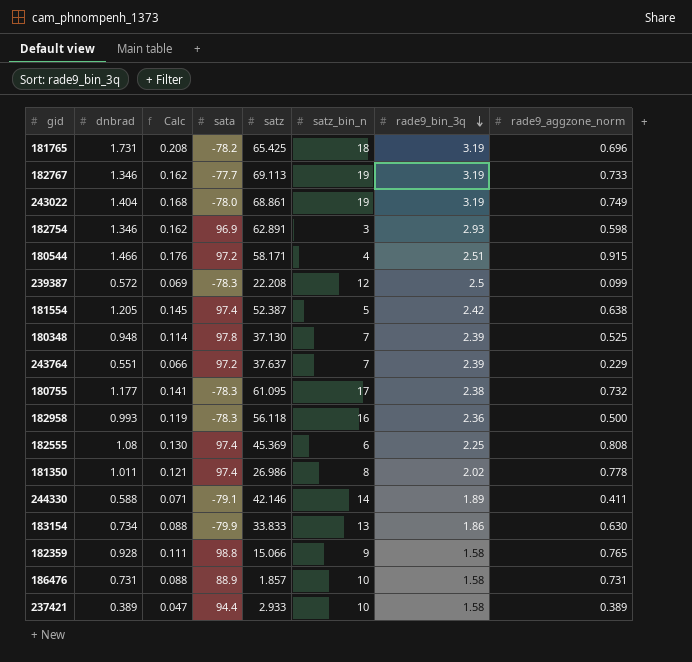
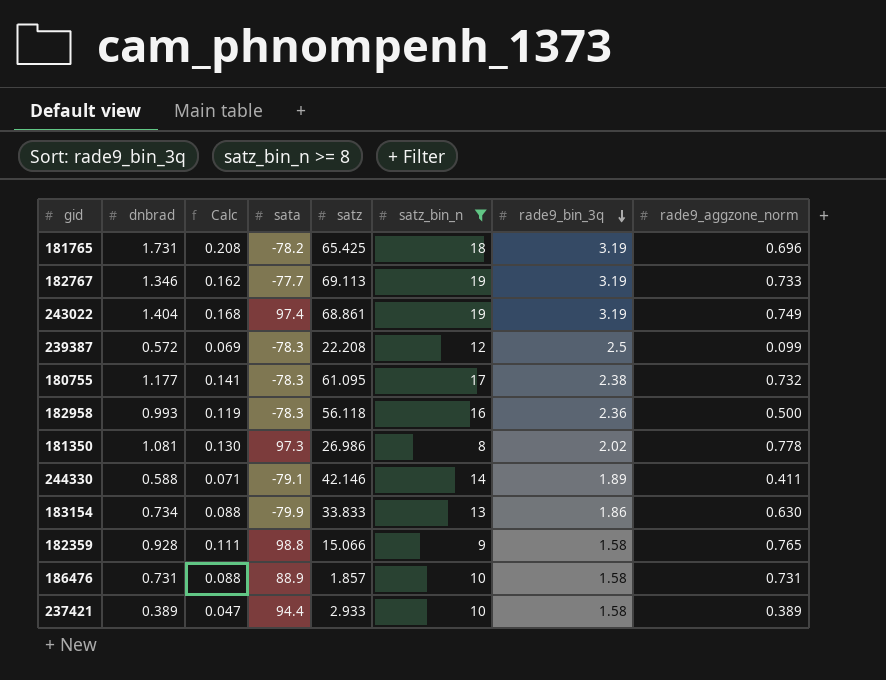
filter: none -> satz_bin_n >= 8
243022 | sata: -78.0 -> 97.4
181350 | dnbrad: 1.011 -> 1.081
181350 | Calc: 0.121 -> 0.130
181350 | sata: 97.4 -> 97.3

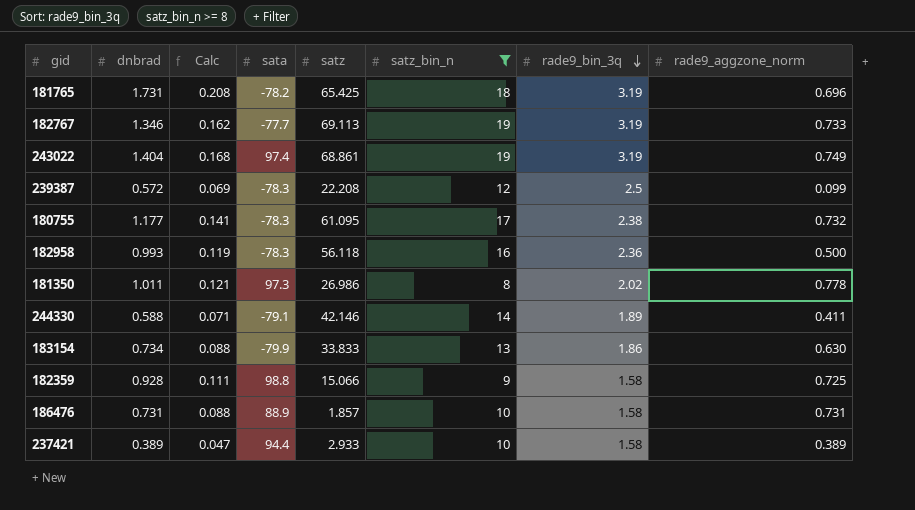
181350 | dnbrad: 1.081 -> 1.011
181350 | Calc: 0.130 -> 0.121
182359 | rade9_aggzone_norm: 0.765 -> 0.725

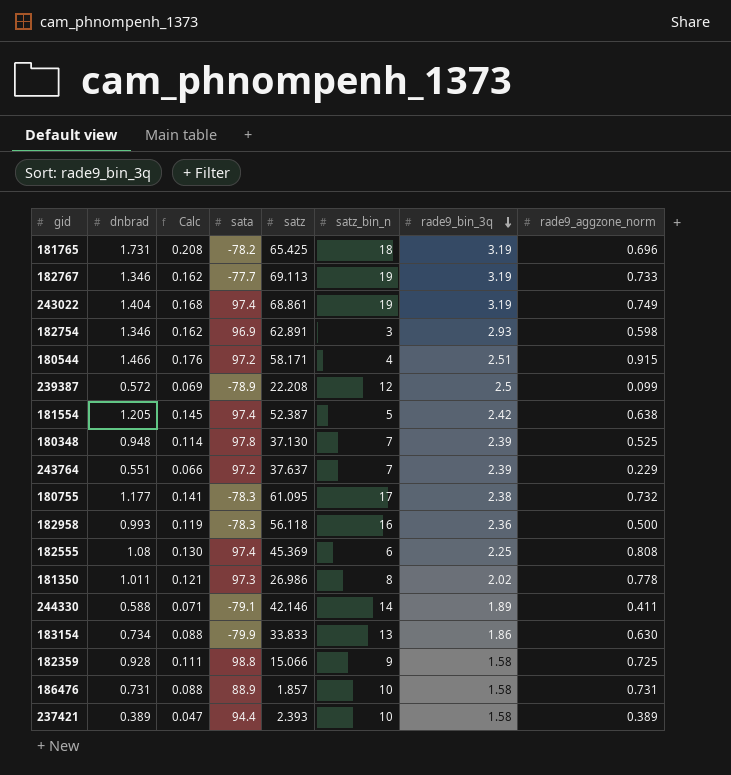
filter: satz_bin_n >= 8 -> none
239387 | sata: -78.3 -> -78.9
237421 | satz: 2.933 -> 2.393

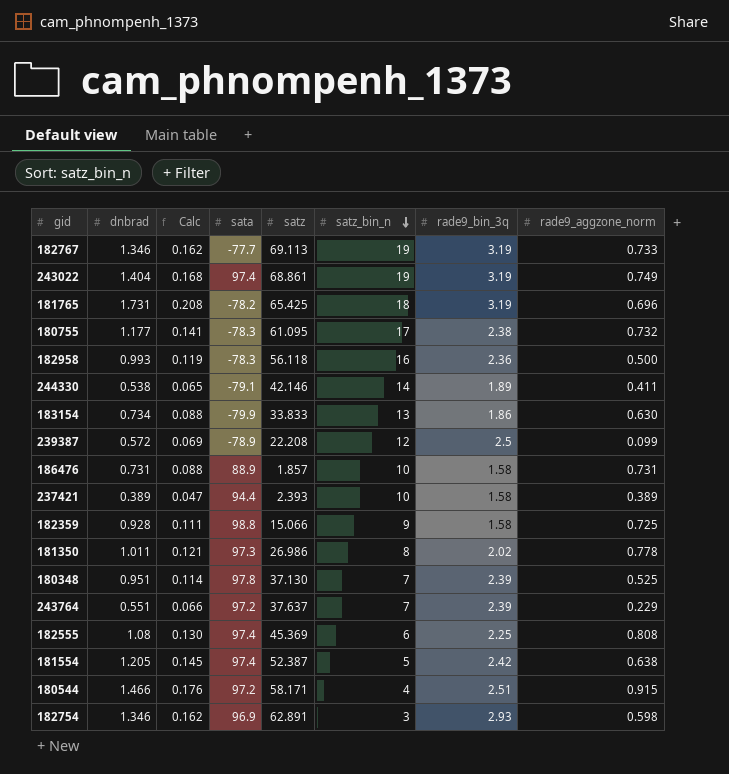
row order: rade9_bin_3q descending -> satz_bin_n descending
244330 | dnbrad: 0.588 -> 0.538
244330 | Calc: 0.071 -> 0.065
180348 | dnbrad: 0.948 -> 0.951

